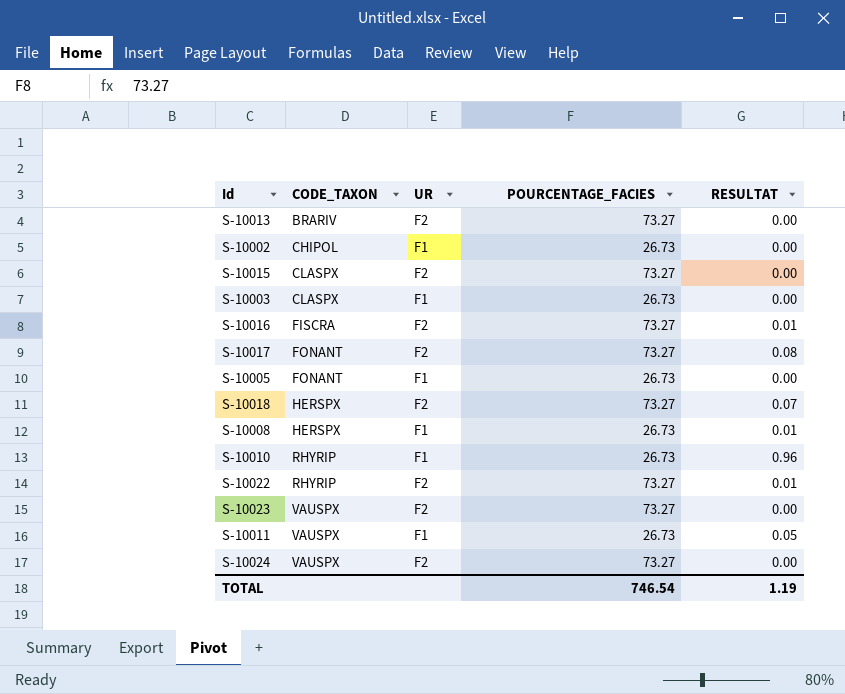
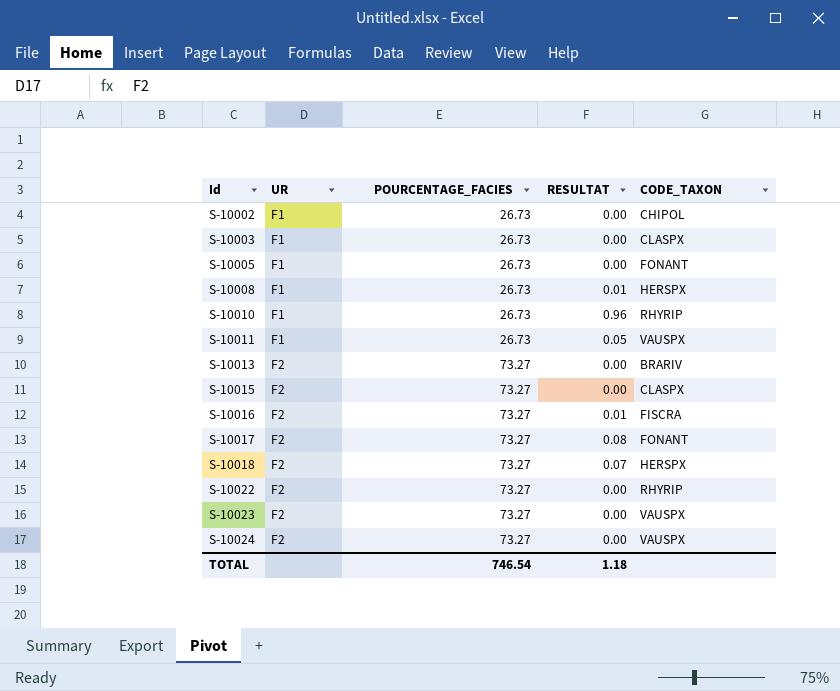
row order: CODE_TAXON ascending -> Id ascending
column CODE_TAXON | position: 2 -> 5
S-10022 | RESULTAT: 0.01 -> 0.00
TOTAL | RESULTAT: 1.19 -> 1.18

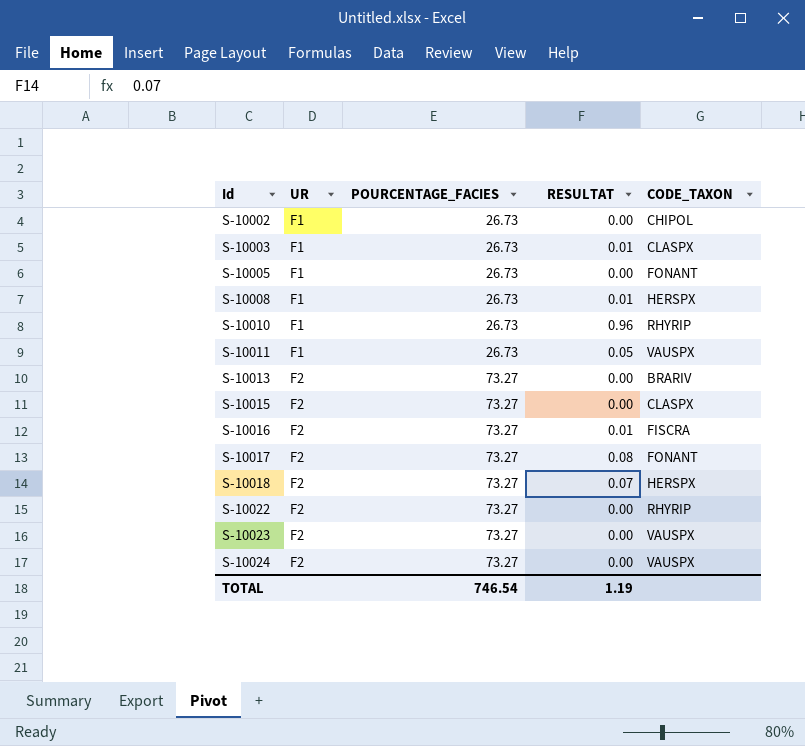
S-10003 | RESULTAT: 0.00 -> 0.01
TOTAL | RESULTAT: 1.18 -> 1.19

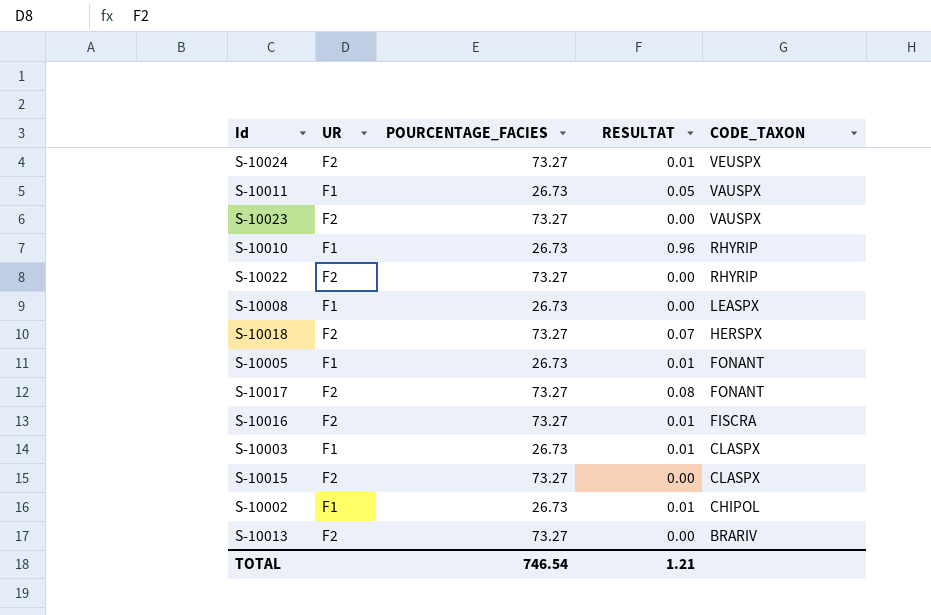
row order: Id ascending -> CODE_TAXON descending
S-10024 | RESULTAT: 0.00 -> 0.01
S-10024 | CODE_TAXON: VAUSPX -> VEUSPX
S-10008 | RESULTAT: 0.01 -> 0.00
S-10008 | CODE_TAXON: HERSPX -> LEASPX
S-10005 | RESULTAT: 0.00 -> 0.01
S-10002 | RESULTAT: 0.00 -> 0.01
TOTAL | RESULTAT: 1.19 -> 1.21

